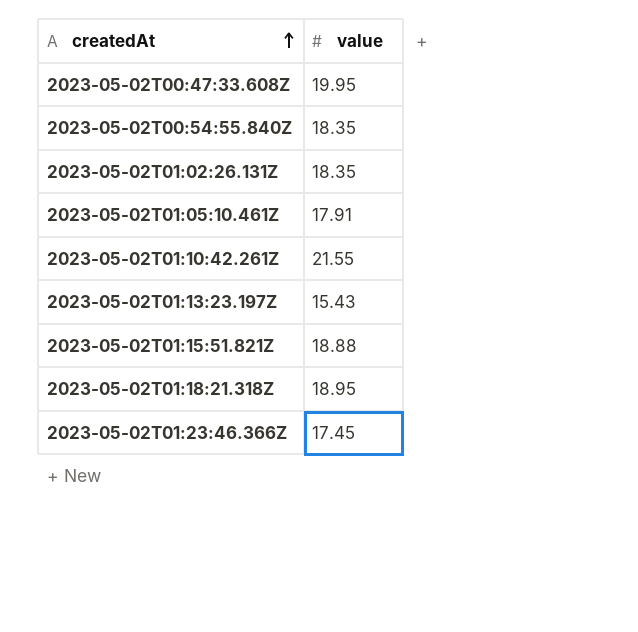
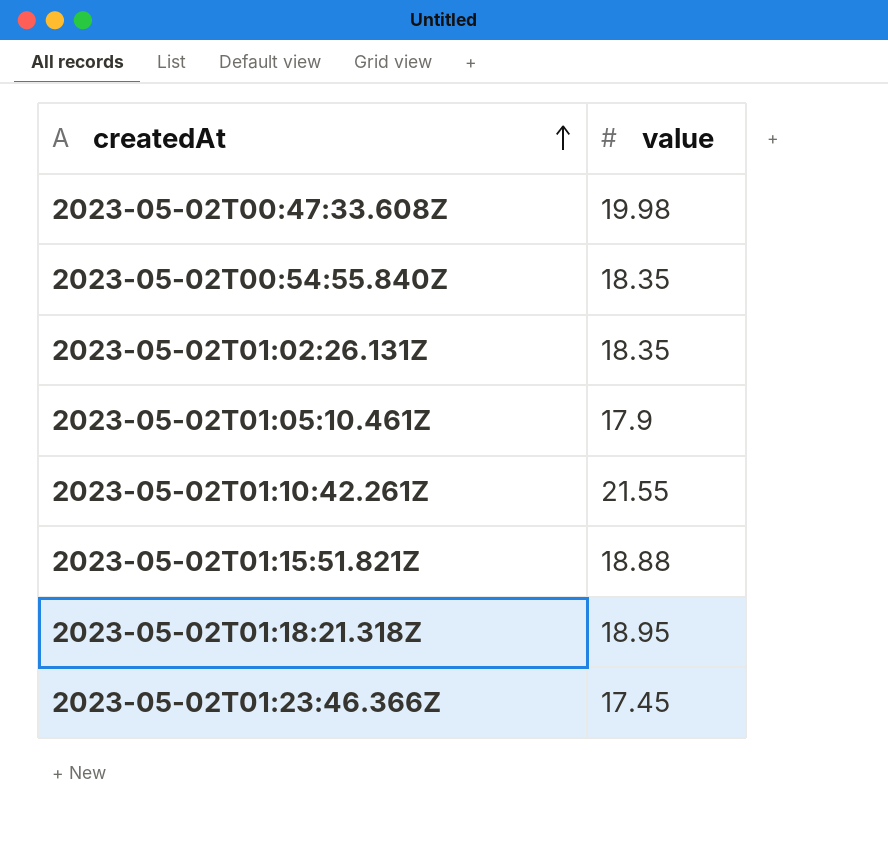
row 2023-05-02T01:13:23.197Z: 15.43 -> none
2023-05-02T00:47:33.608Z | value: 19.95 -> 19.98
2023-05-02T01:05:10.461Z | value: 17.91 -> 17.9

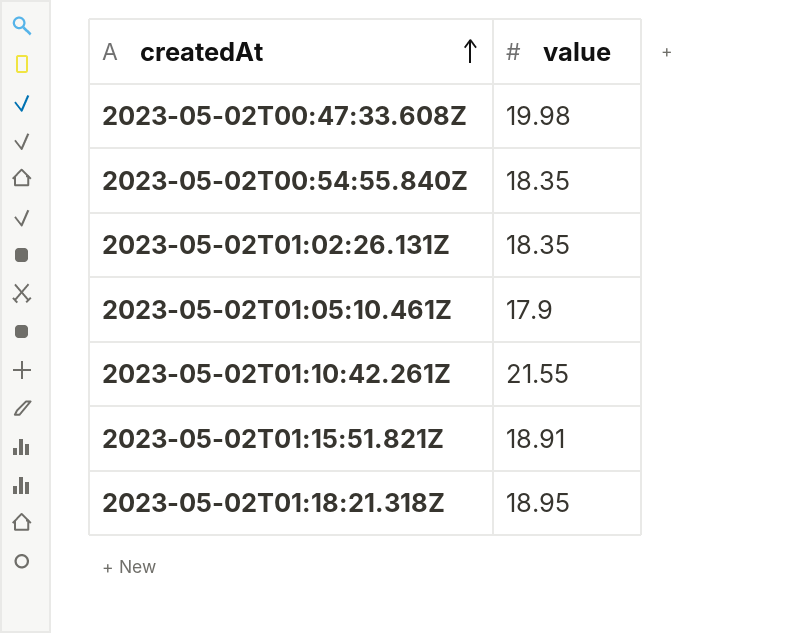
row 2023-05-02T01:23:46.366Z: 17.45 -> none
2023-05-02T01:15:51.821Z | value: 18.88 -> 18.91

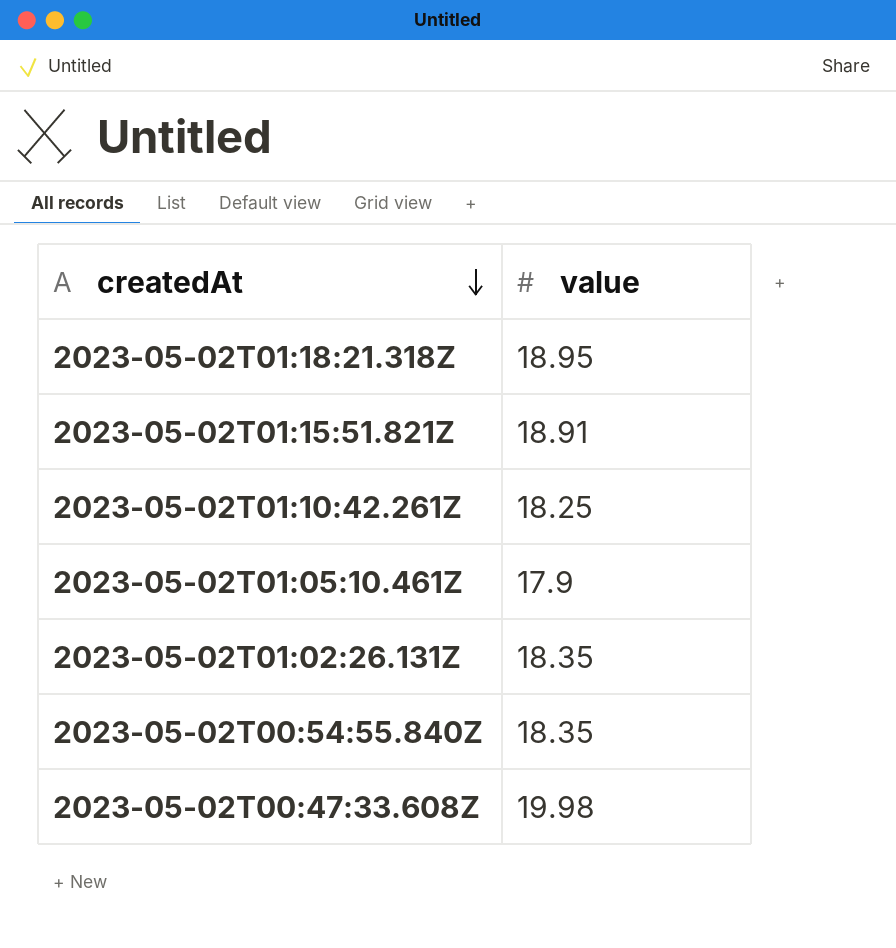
row order: createdAt ascending -> createdAt descending
2023-05-02T01:10:42.261Z | value: 21.55 -> 18.25

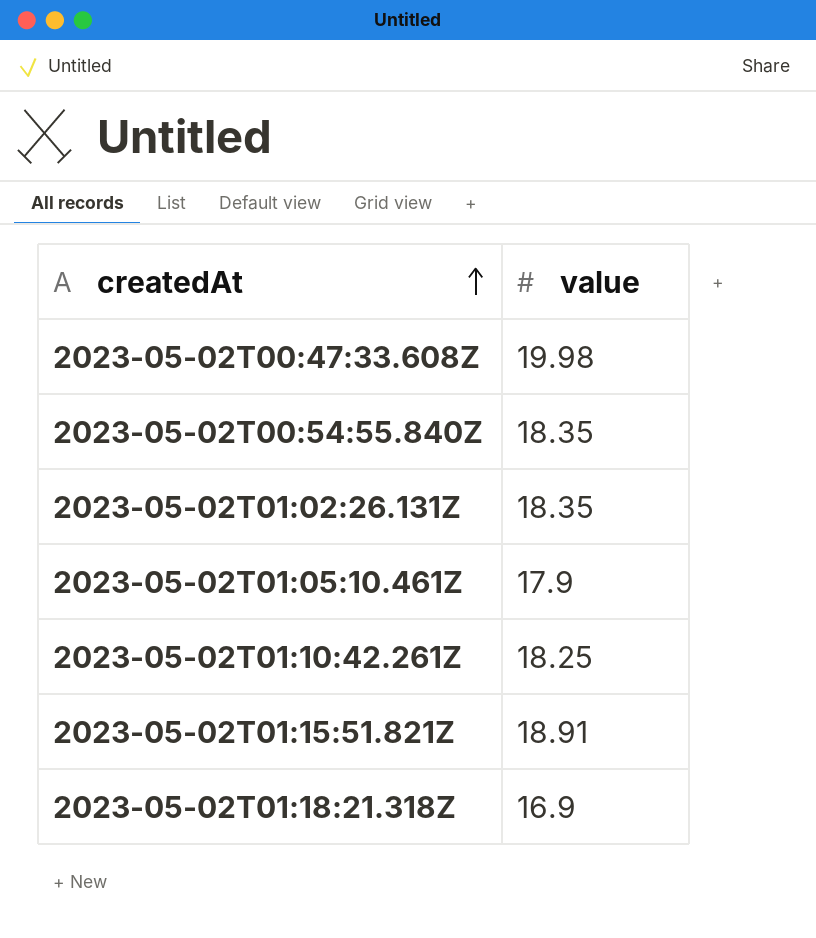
row order: createdAt descending -> createdAt ascending
2023-05-02T01:18:21.318Z | value: 18.95 -> 16.9

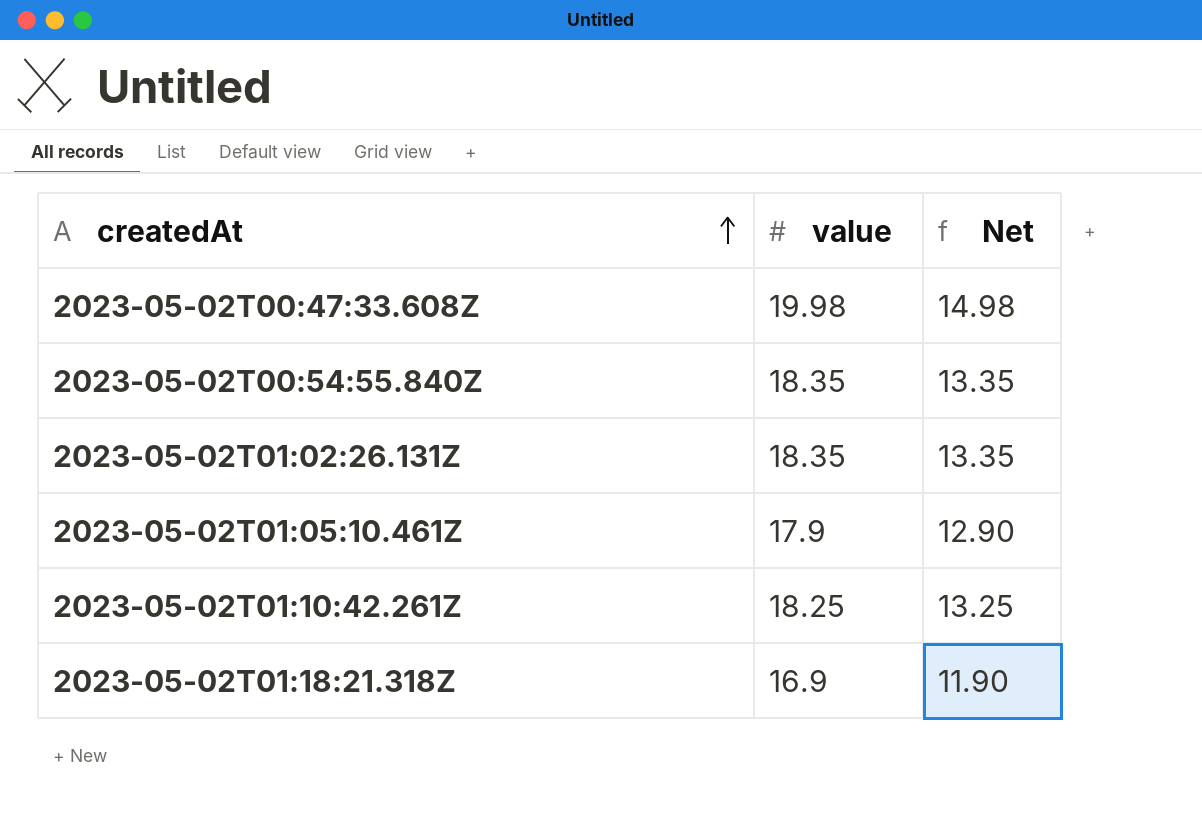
column Net | formula: none -> [value] - 5
row 2023-05-02T01:15:51.821Z: 18.91 -> none

